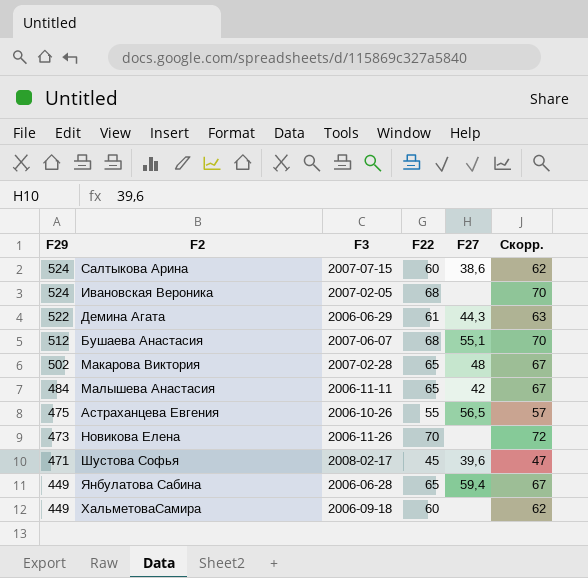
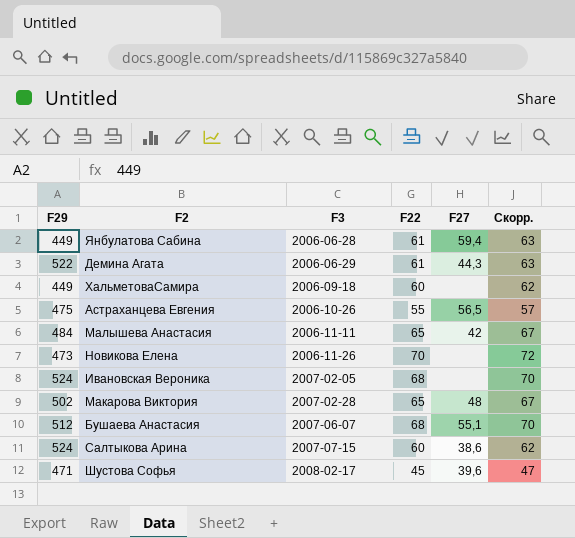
row order: F29 descending -> F3 ascending
Янбулатова Сабина | F22: 65 -> 61
Янбулатова Сабина | Скорр.: 67 -> 63

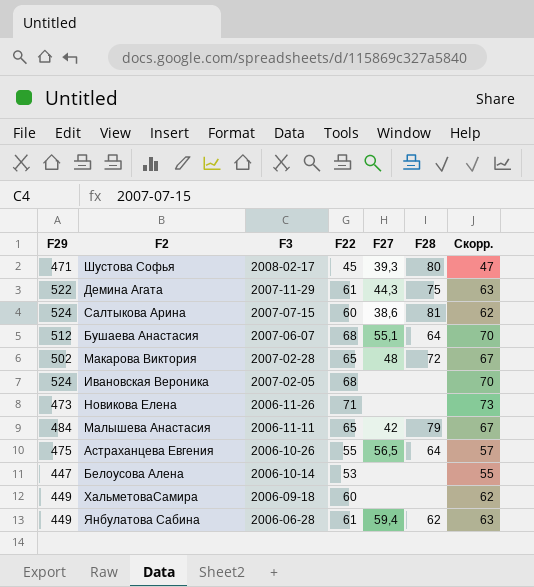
row order: F3 ascending -> F3 descending
column F28 | position: none -> 6
Шустова Софья | F27: 39,6 -> 39,3
Демина Агата | F3: 2006-06-29 -> 2007-11-29
Новикова Елена | F22: 70 -> 71
Новикова Елена | Скорр.: 72 -> 73
row Белоусова Алена: none -> 447 | 2006-10-14 | 53 | none | none | 55

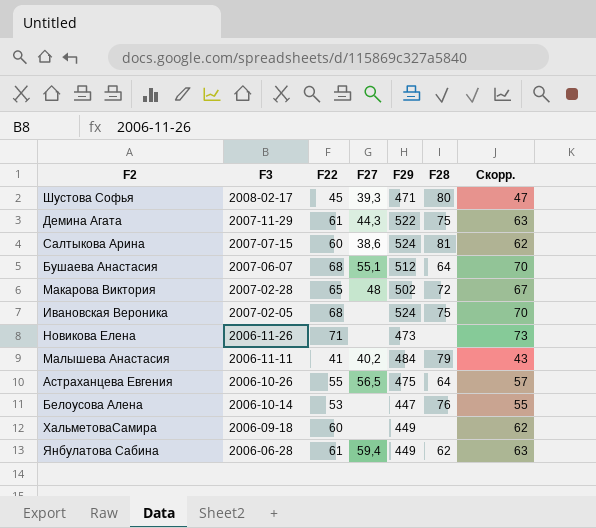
column F29 | position: 1 -> 5
Ивановская Вероника | F28: none -> 75
Малышева Анастасия | F22: 65 -> 41
Малышева Анастасия | F27: 42 -> 40,2
Малышева Анастасия | Скорр.: 67 -> 43
Белоусова Алена | F28: none -> 76

